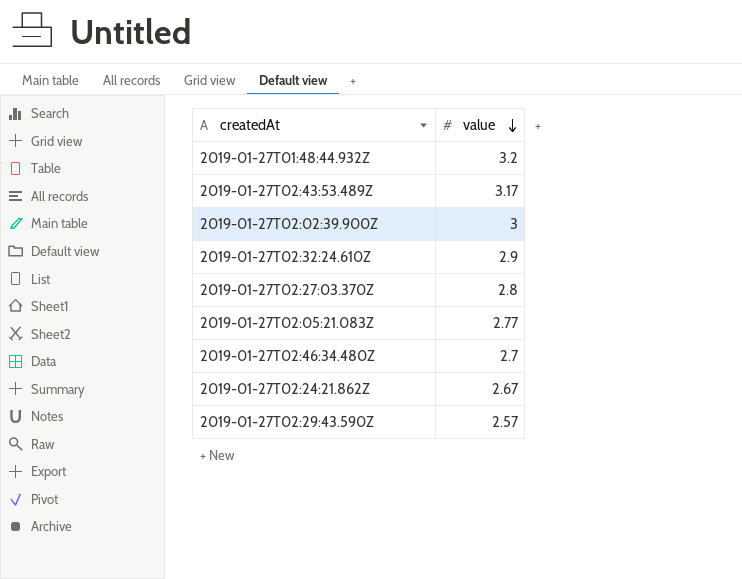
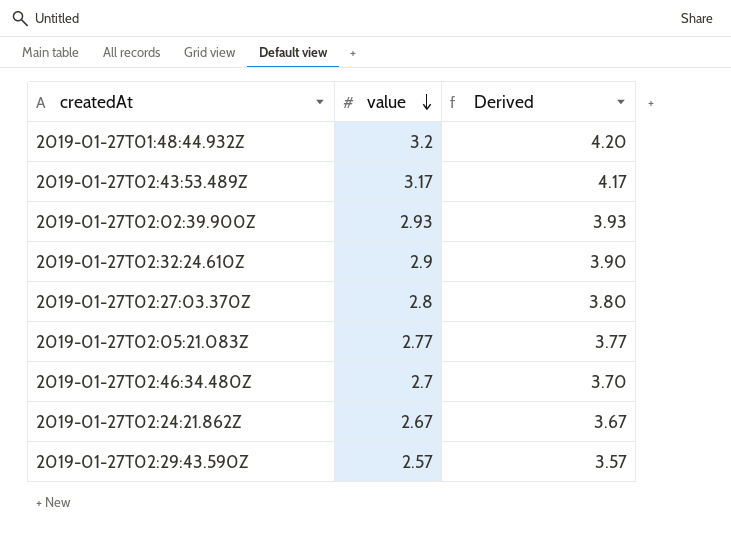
column Derived | formula: none -> [value] + 1
2019-01-27T02:02:39.900Z | value: 3 -> 2.93

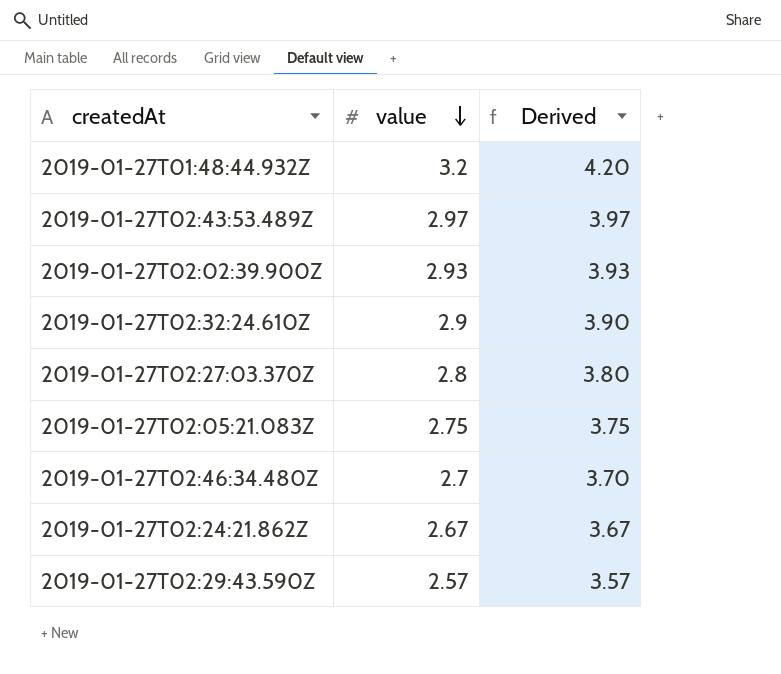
2019-01-27T02:43:53.489Z | value: 3.17 -> 2.97
2019-01-27T02:43:53.489Z | Derived: 4.17 -> 3.97
2019-01-27T02:05:21.083Z | value: 2.77 -> 2.75
2019-01-27T02:05:21.083Z | Derived: 3.77 -> 3.75

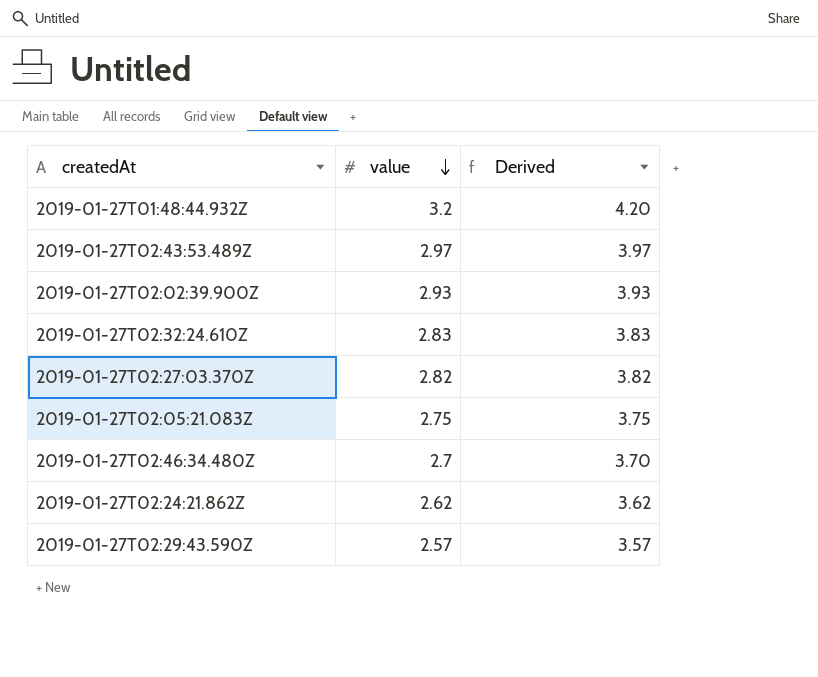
2019-01-27T02:32:24.610Z | value: 2.9 -> 2.83
2019-01-27T02:32:24.610Z | Derived: 3.90 -> 3.83
2019-01-27T02:27:03.370Z | value: 2.8 -> 2.82
2019-01-27T02:27:03.370Z | Derived: 3.80 -> 3.82
2019-01-27T02:24:21.862Z | value: 2.67 -> 2.62
2019-01-27T02:24:21.862Z | Derived: 3.67 -> 3.62

